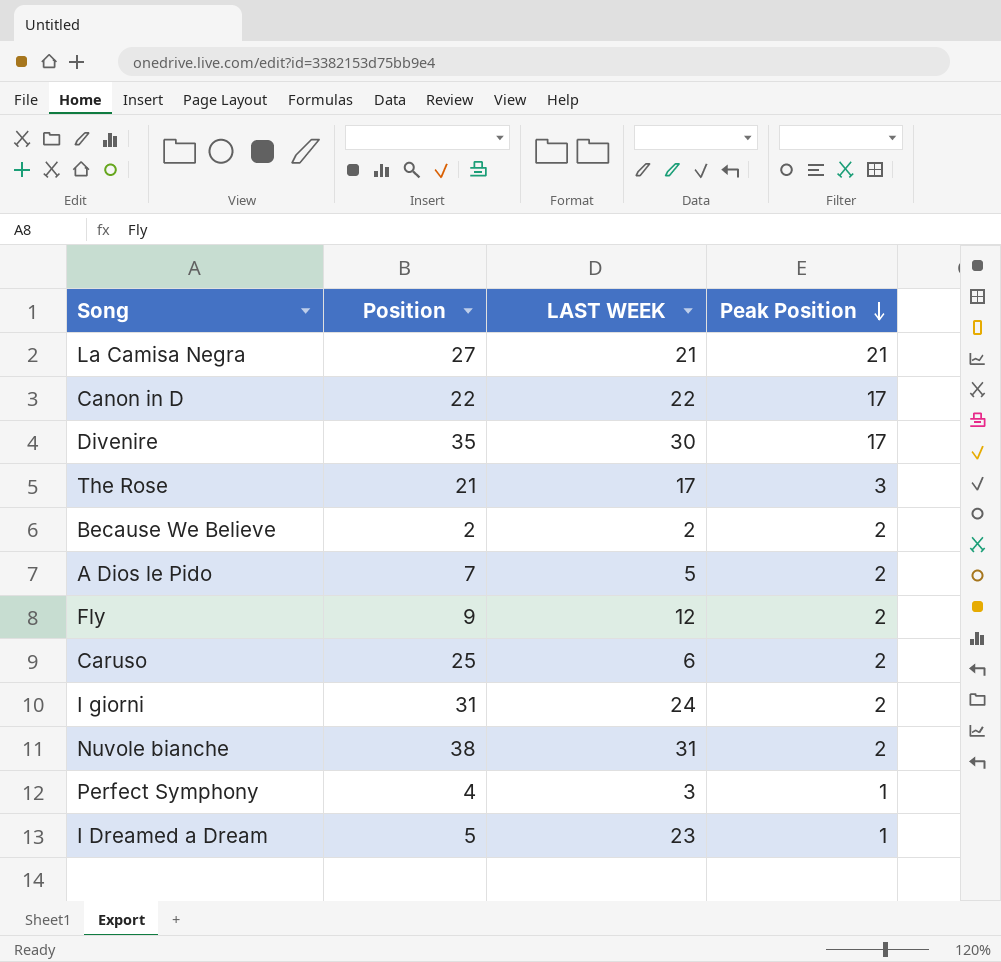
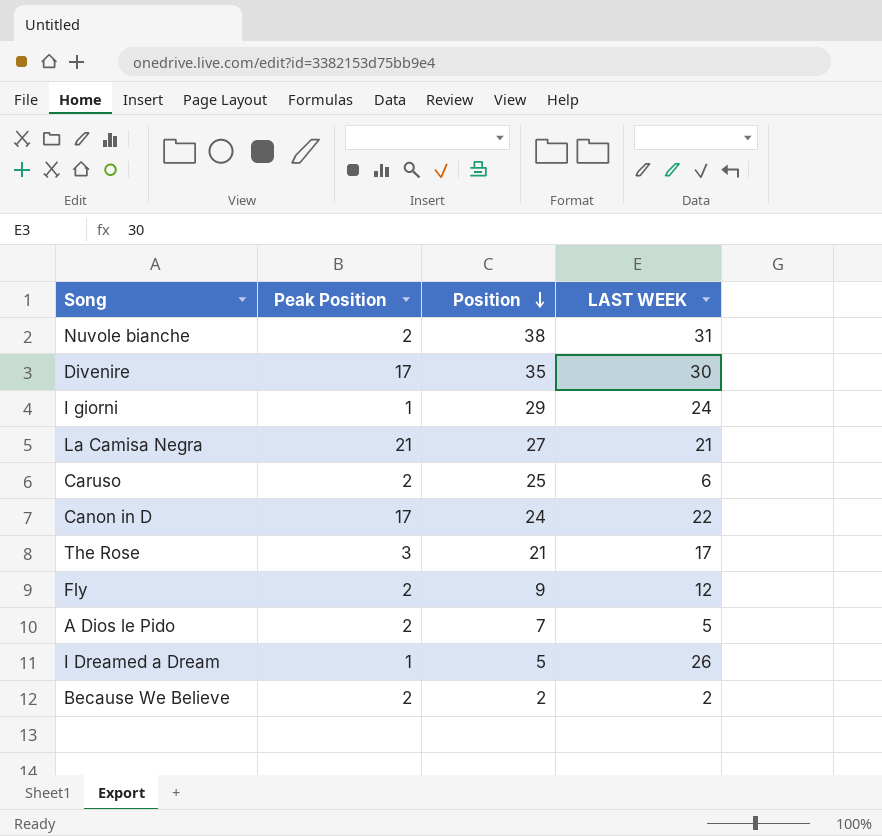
row order: Peak Position descending -> Position descending
column Peak Position | position: 4 -> 2
row Perfect Symphony: 4 | 3 | 1 -> none
I giorni | Peak Position: 2 -> 1
I giorni | Position: 31 -> 29
Canon in D | Position: 22 -> 24
I Dreamed a Dream | LAST WEEK: 23 -> 26

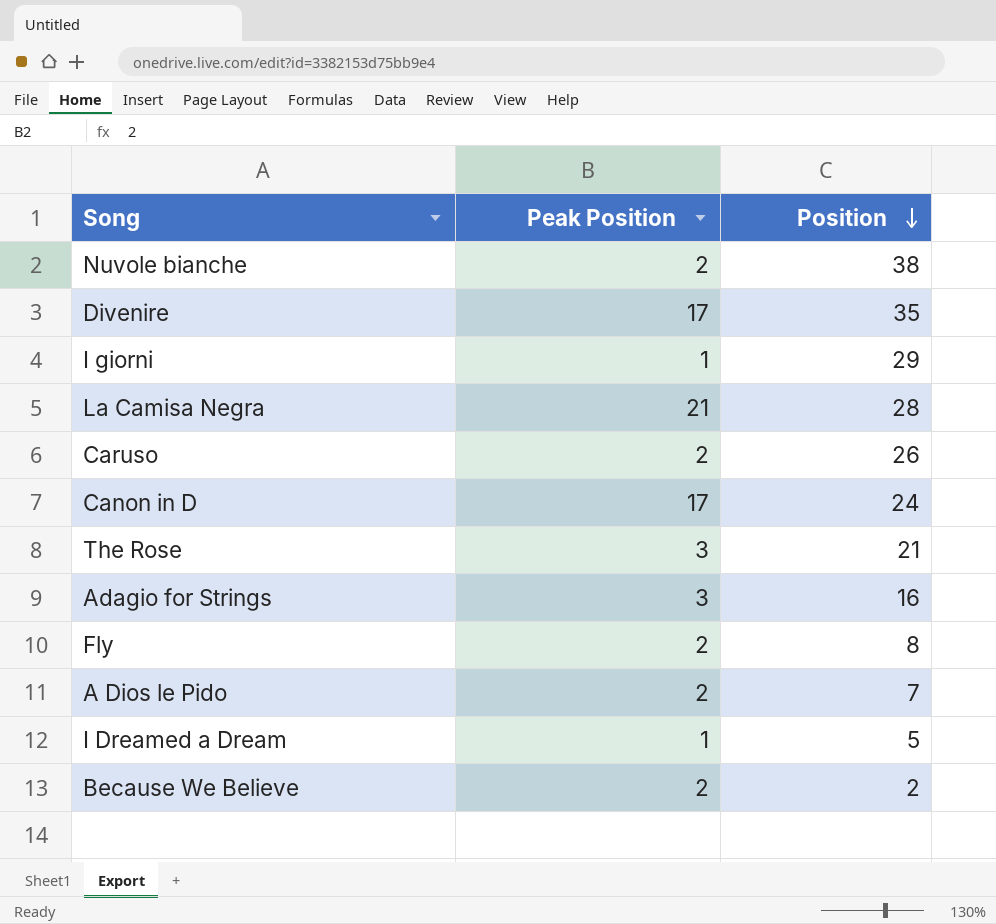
column LAST WEEK | position: 4 -> none
La Camisa Negra | Position: 27 -> 28
Caruso | Position: 25 -> 26
row Adagio for Strings: none -> 3 | 16
Fly | Position: 9 -> 8

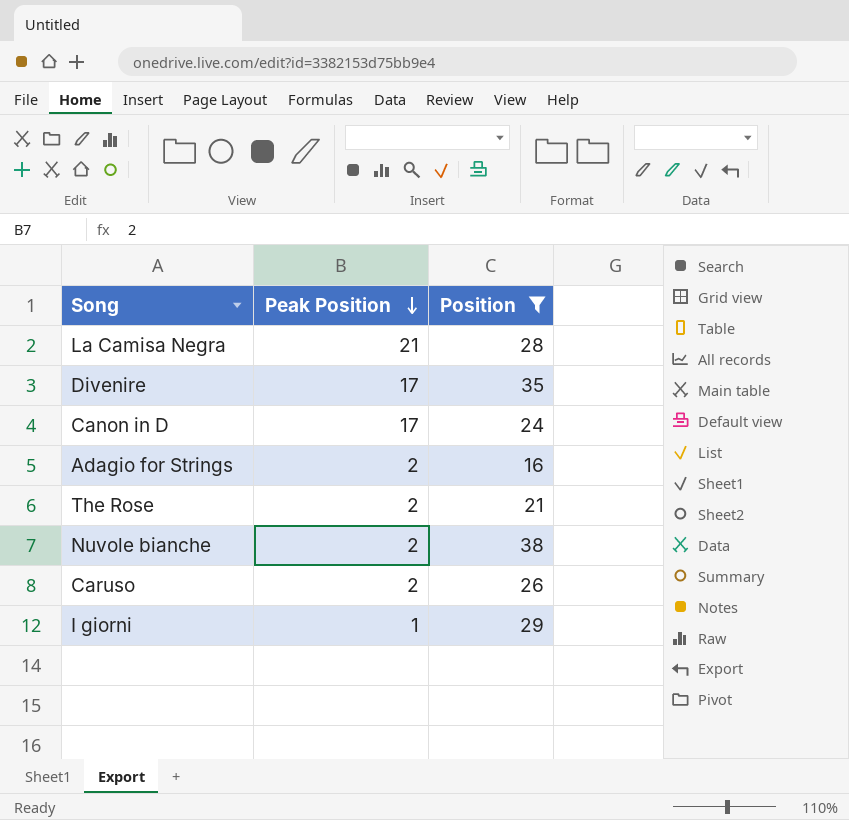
filter: none -> Position >= 16
row order: Position descending -> Peak Position descending
Adagio for Strings | Peak Position: 3 -> 2
The Rose | Peak Position: 3 -> 2

